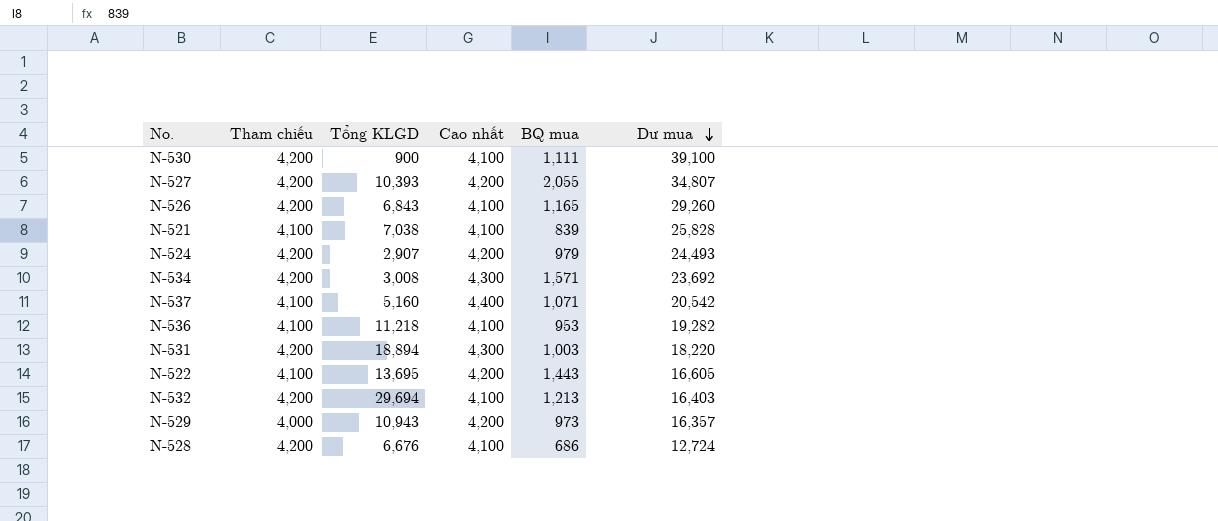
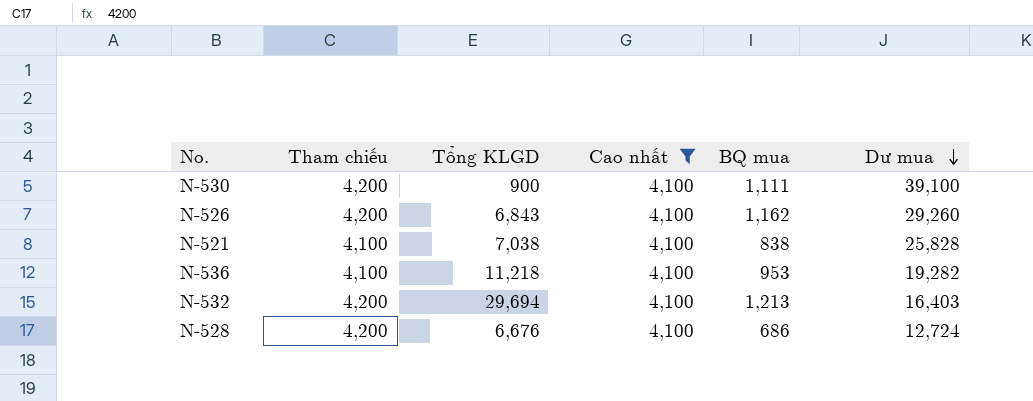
filter: none -> Cao nhất = 4,100
N-526 | BQ mua: 1,165 -> 1,162
N-521 | BQ mua: 839 -> 838

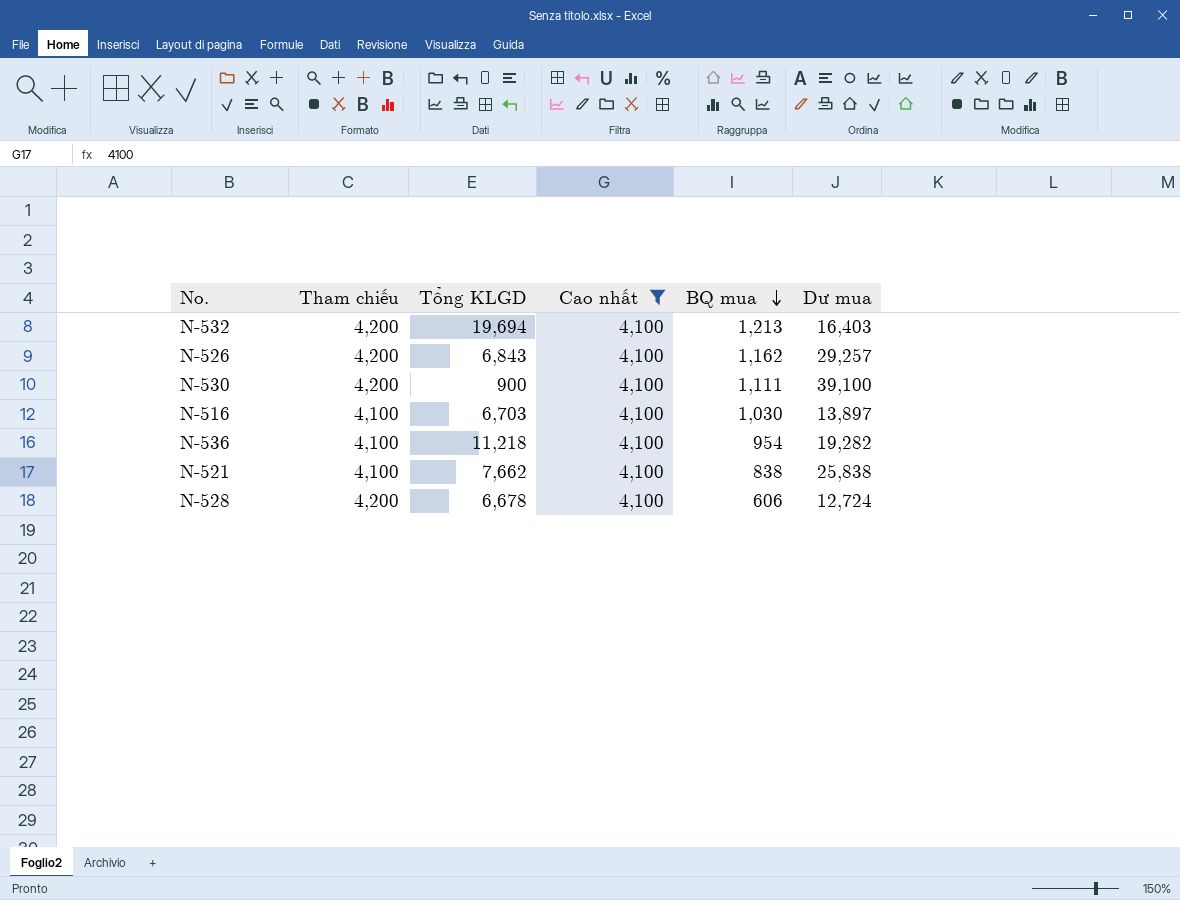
row order: Dư mua descending -> BQ mua descending
N-532 | Tổng KLGD: 29,694 -> 19,694
N-526 | Dư mua: 29,260 -> 29,257
row N-516: none -> 4,100 | 6,703 | 4,100 | 1,030 | 13,897
N-536 | BQ mua: 953 -> 954
N-521 | Tổng KLGD: 7,038 -> 7,662
N-521 | Dư mua: 25,828 -> 25,838
N-528 | Tổng KLGD: 6,676 -> 6,678
N-528 | BQ mua: 686 -> 606

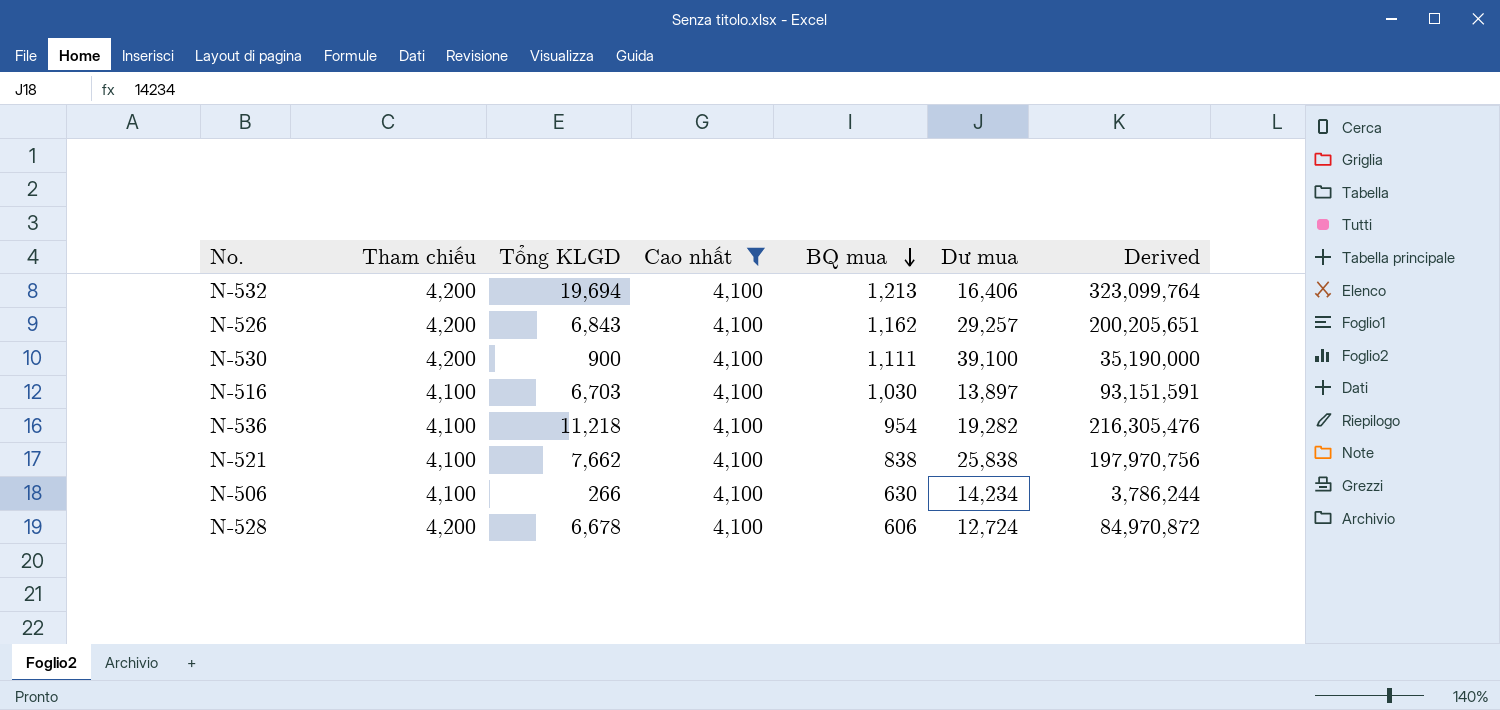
column Derived | formula: none -> [Tổng KLGD] * [Dư mua]
N-532 | Dư mua: 16,403 -> 16,406
row N-506: none -> 4,100 | 266 | 4,100 | 630 | 14,234 | 3,786,244

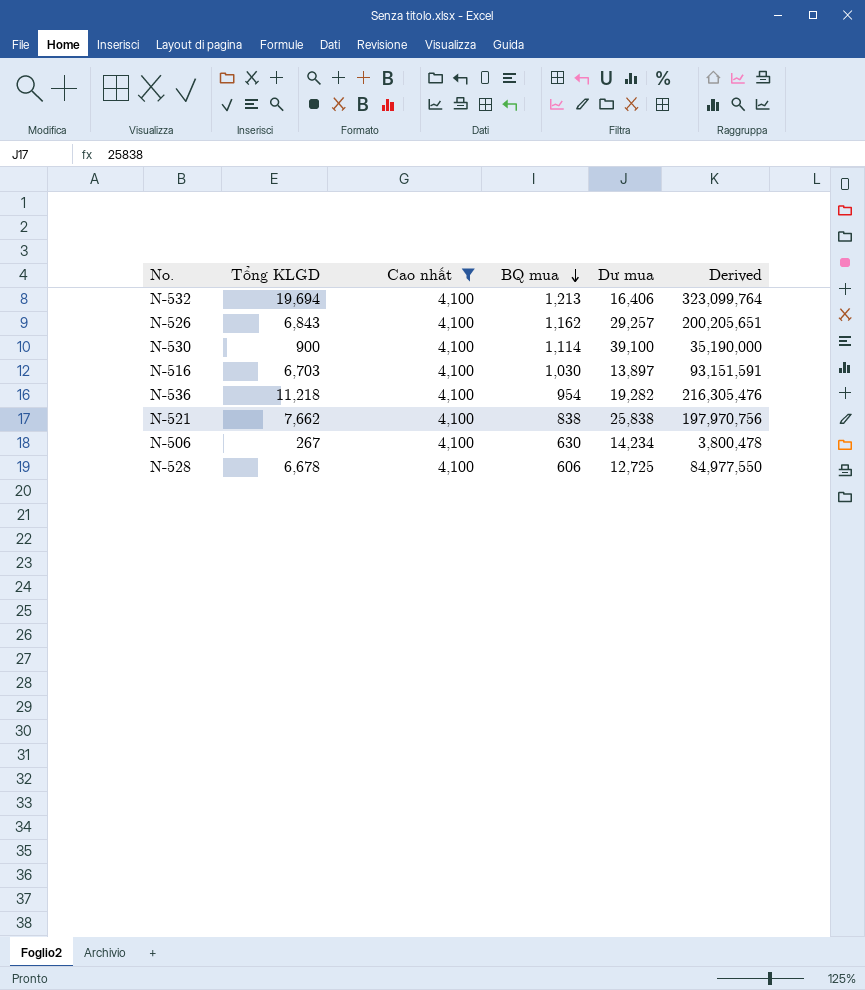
column Tham chiếu | position: 2 -> none
N-530 | BQ mua: 1,111 -> 1,114
N-506 | Tổng KLGD: 266 -> 267
N-506 | Derived: 3,786,244 -> 3,800,478
N-528 | Dư mua: 12,724 -> 12,725
N-528 | Derived: 84,970,872 -> 84,977,550

